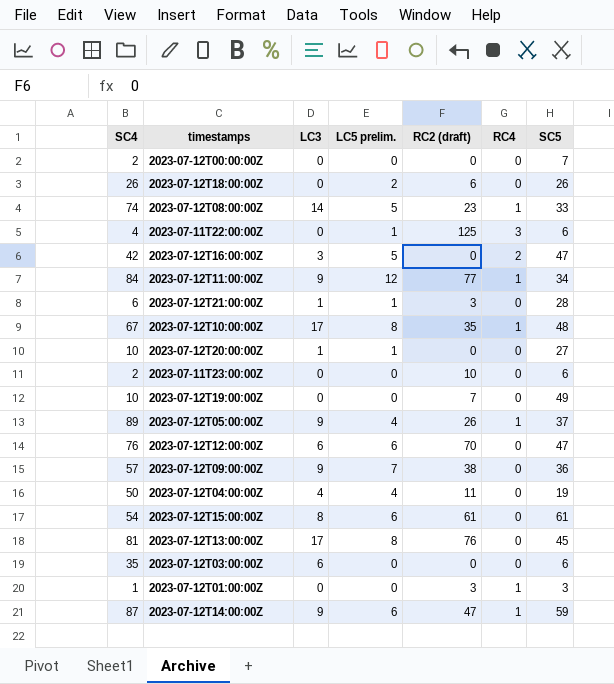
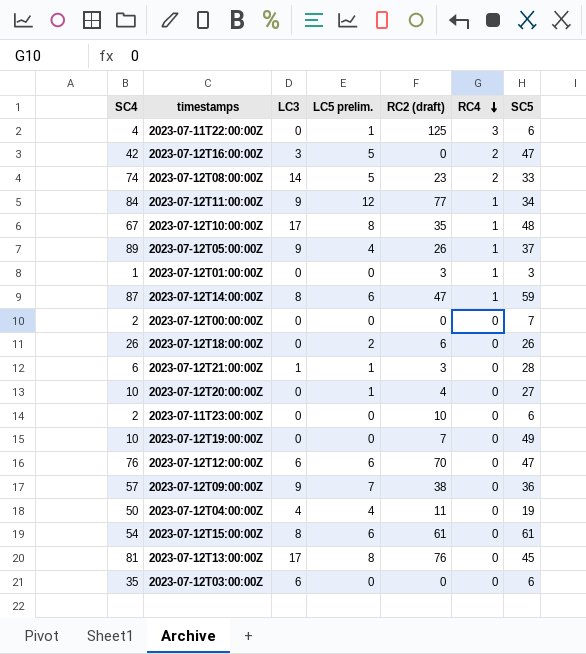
row order: none -> RC4 descending
2023-07-12T08:00:00Z | RC4: 1 -> 2
2023-07-12T14:00:00Z | LC3: 9 -> 8
2023-07-12T20:00:00Z | LC3: 1 -> 0
2023-07-12T20:00:00Z | RC2 (draft): 0 -> 4

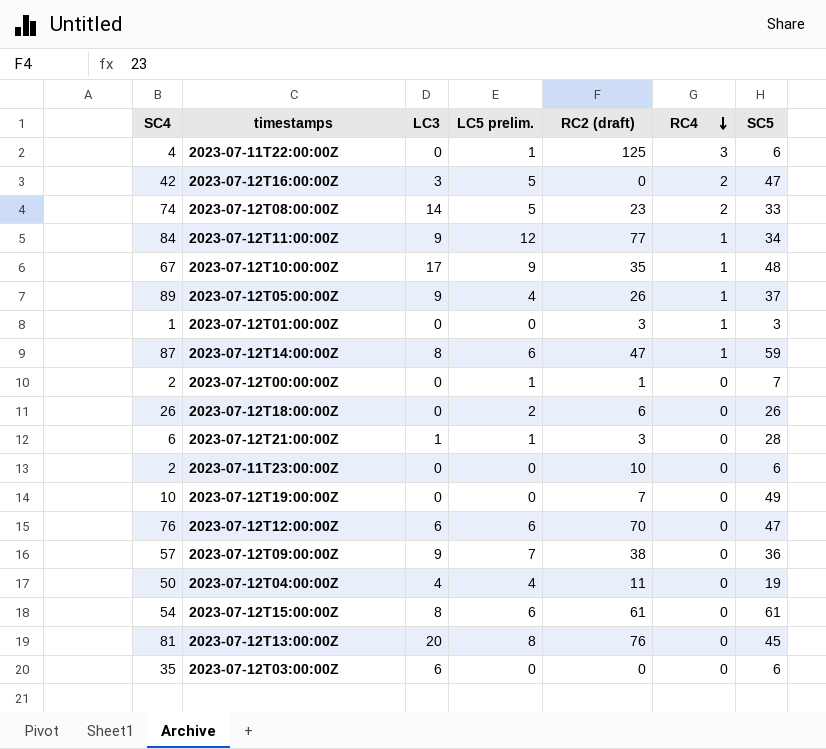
row 2023-07-12T20:00:00Z: 10 | 0 | 1 | 4 | 0 | 27 -> none
2023-07-12T10:00:00Z | LC5 prelim.: 8 -> 9
2023-07-12T00:00:00Z | LC5 prelim.: 0 -> 1
2023-07-12T00:00:00Z | RC2 (draft): 0 -> 1
2023-07-12T13:00:00Z | LC3: 17 -> 20

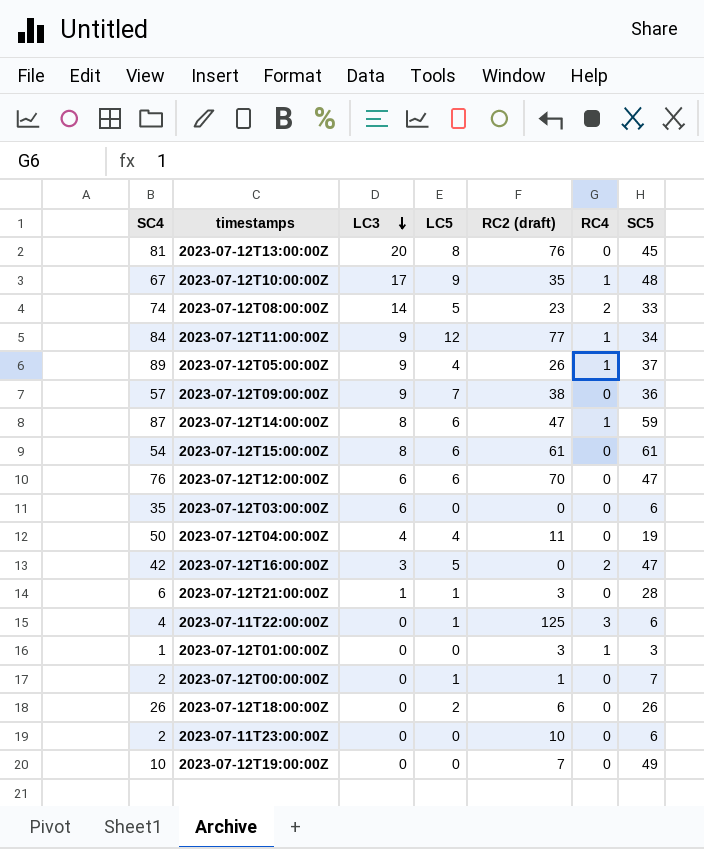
row order: RC4 descending -> LC3 descending
column name: LC5 prelim. -> LC5

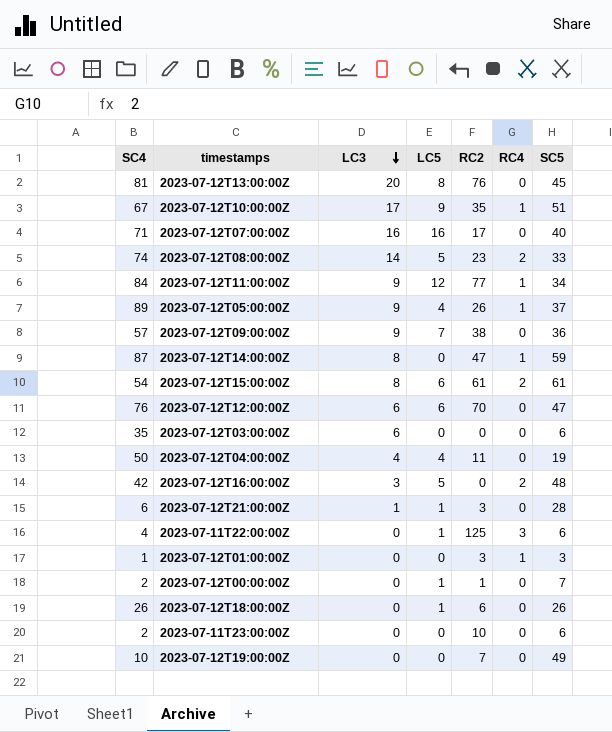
column name: RC2 (draft) -> RC2
2023-07-12T10:00:00Z | SC5: 48 -> 51
row 2023-07-12T07:00:00Z: none -> 71 | 16 | 16 | 17 | 0 | 40
2023-07-12T14:00:00Z | LC5: 6 -> 0
2023-07-12T15:00:00Z | RC4: 0 -> 2
2023-07-12T16:00:00Z | SC5: 47 -> 48
2023-07-12T18:00:00Z | LC5: 2 -> 1

